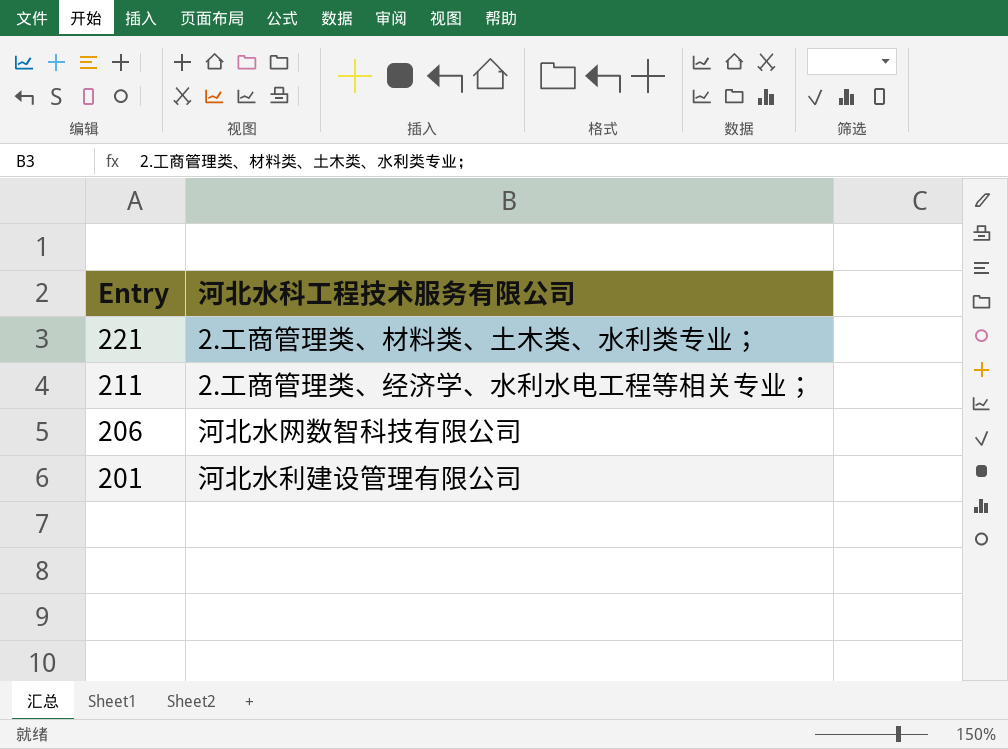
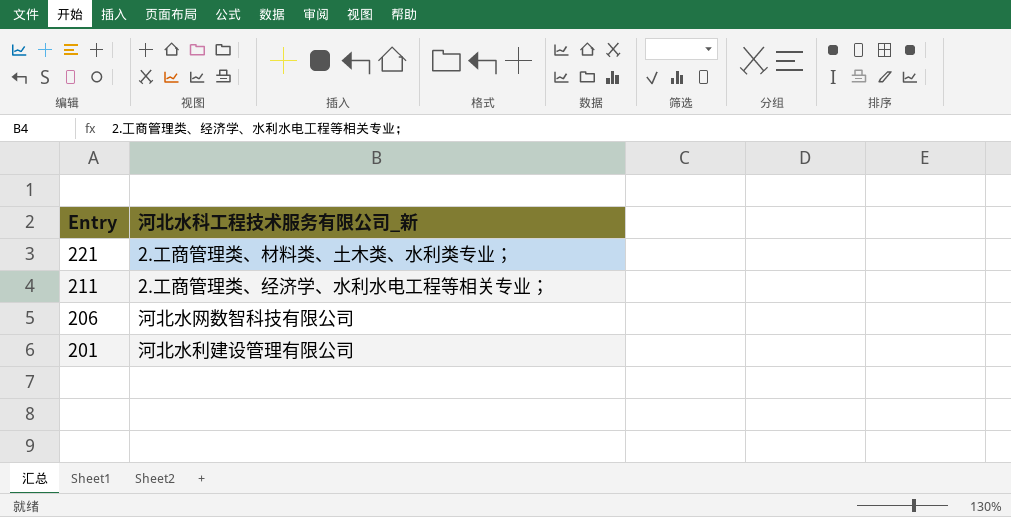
column name: 河北水科工程技术服务有限公司 -> 河北水科工程技术服务有限公司_新

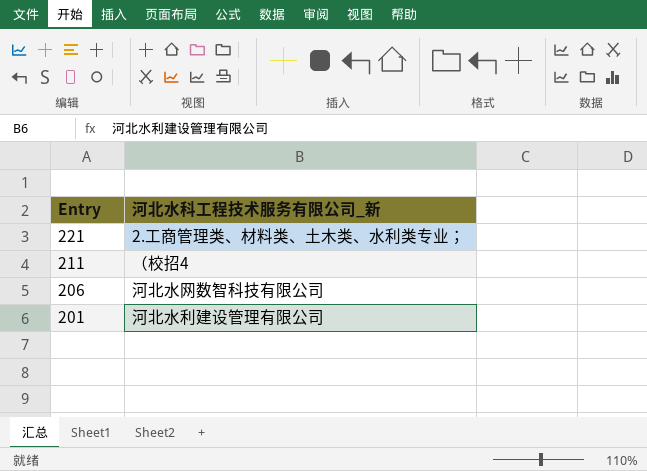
211 | 河北水科工程技术服务有限公司_新: 2.工商管理类、经济学、水利水电工程等相关专业； -> （校招4

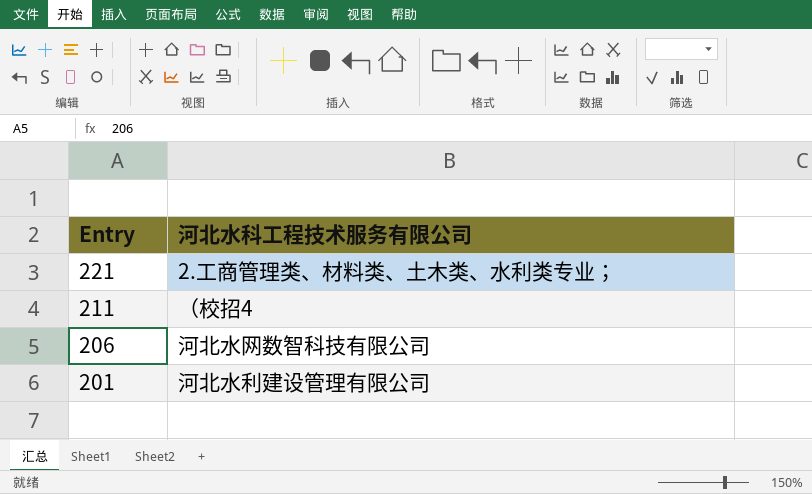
column name: 河北水科工程技术服务有限公司_新 -> 河北水科工程技术服务有限公司

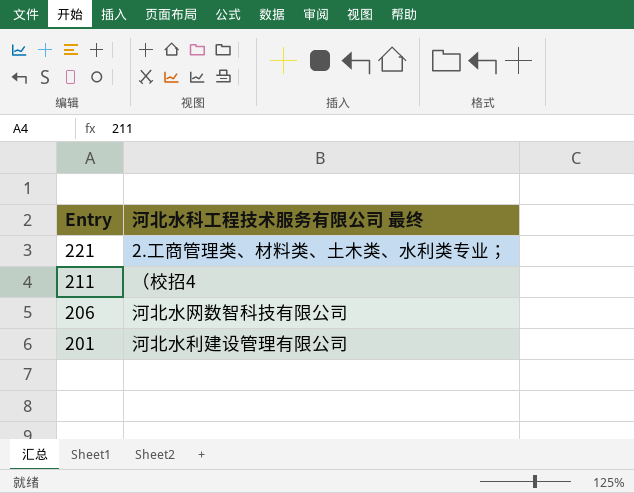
column name: 河北水科工程技术服务有限公司 -> 河北水科工程技术服务有限公司 最终

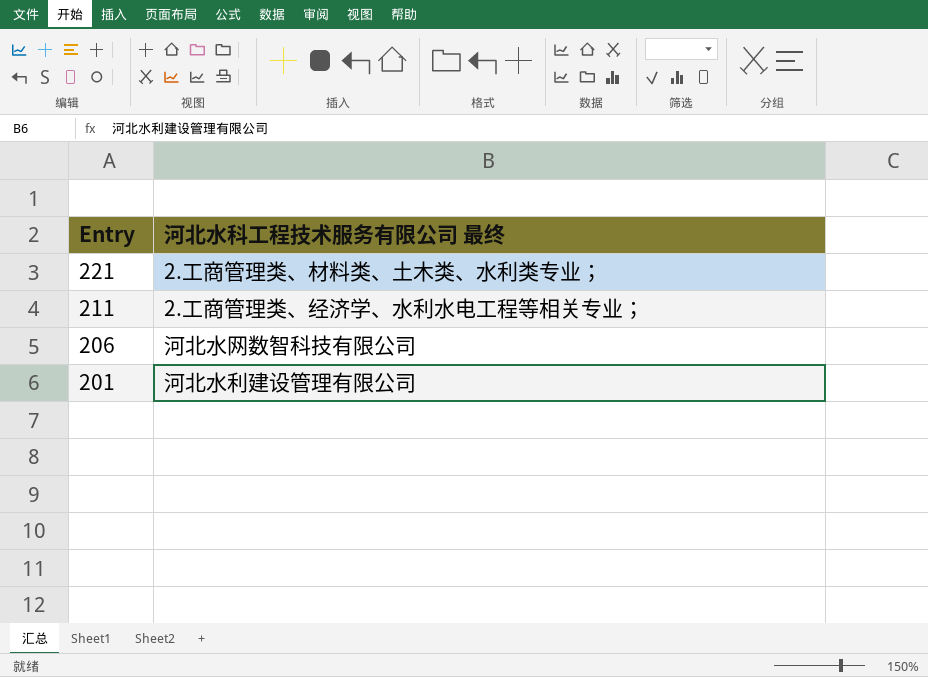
211 | 河北水科工程技术服务有限公司 最终: （校招4 -> 2.工商管理类、经济学、水利水电工程等相关专业；

